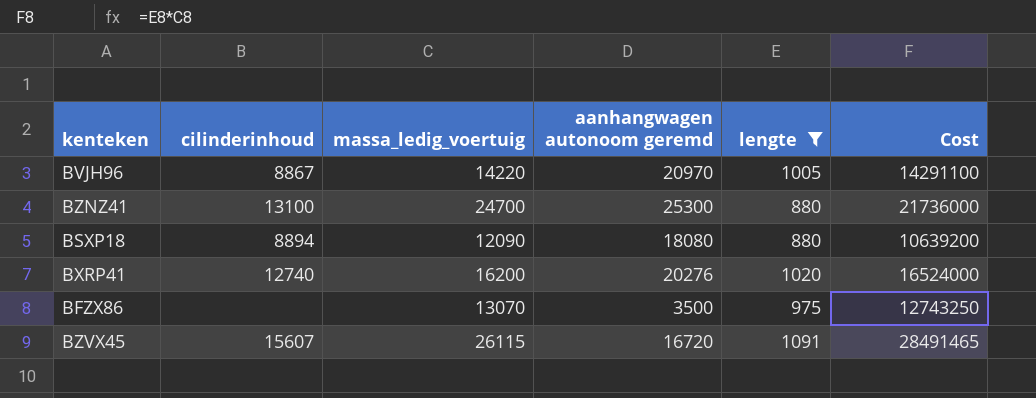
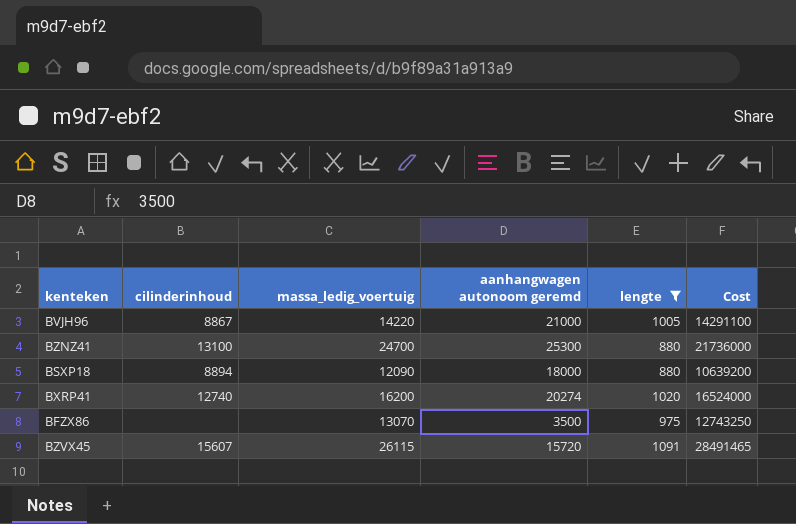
BVJH96 | aanhangwagen autonoom geremd: 20970 -> 21000
BSXP18 | aanhangwagen autonoom geremd: 18080 -> 18000
BXRP41 | aanhangwagen autonoom geremd: 20276 -> 20274
BZVX45 | aanhangwagen autonoom geremd: 16720 -> 15720

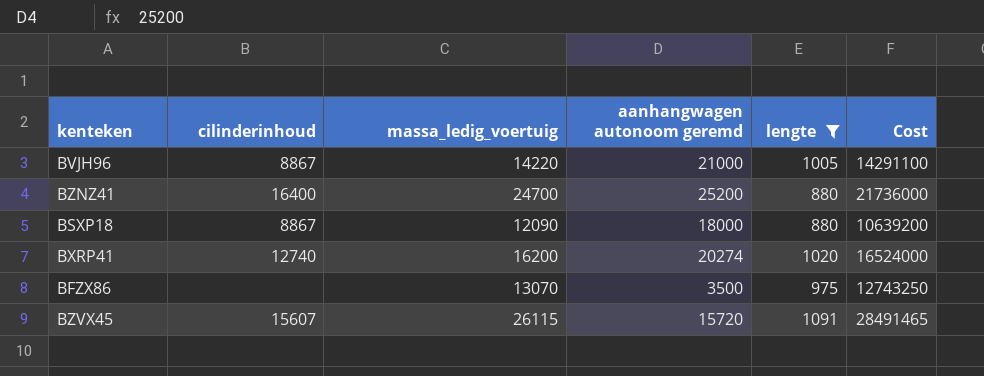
BZNZ41 | cilinderinhoud: 13100 -> 16400
BZNZ41 | aanhangwagen autonoom geremd: 25300 -> 25200
BSXP18 | cilinderinhoud: 8894 -> 8867

